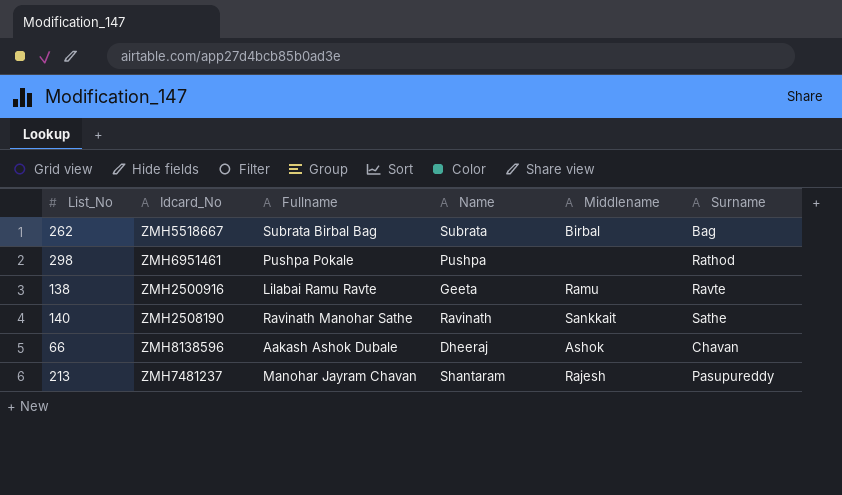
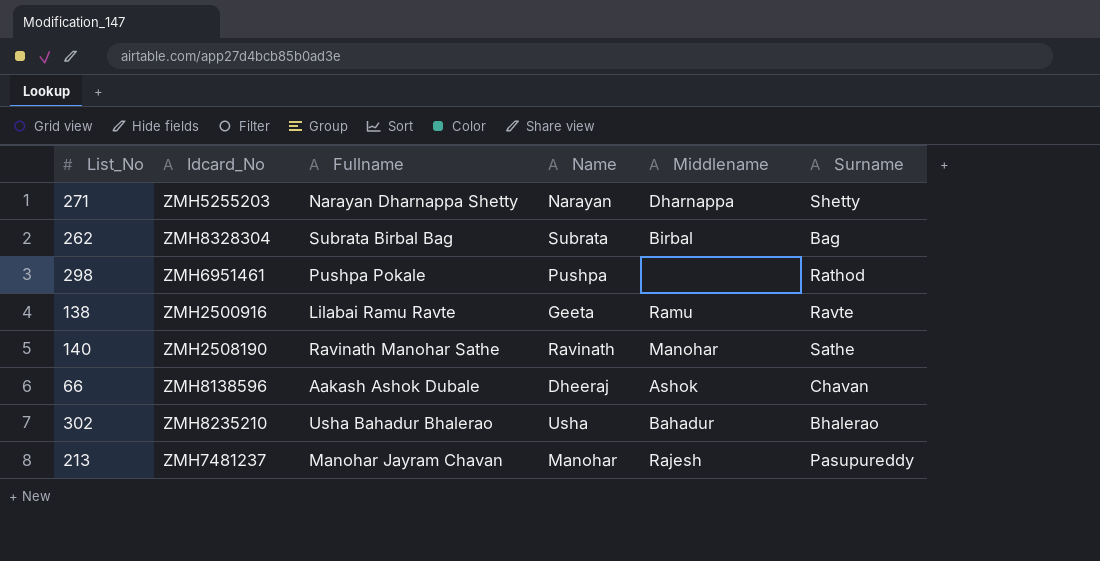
row 271: none -> ZMH5255203 | Narayan Dharnappa Shetty | Narayan | Dharnappa | Shetty
262 | Idcard_No: ZMH5518667 -> ZMH8328304
140 | Middlename: Sankkait -> Manohar
row 302: none -> ZMH8235210 | Usha Bahadur Bhalerao | Usha | Bahadur | Bhalerao
213 | Name: Shantaram -> Manohar

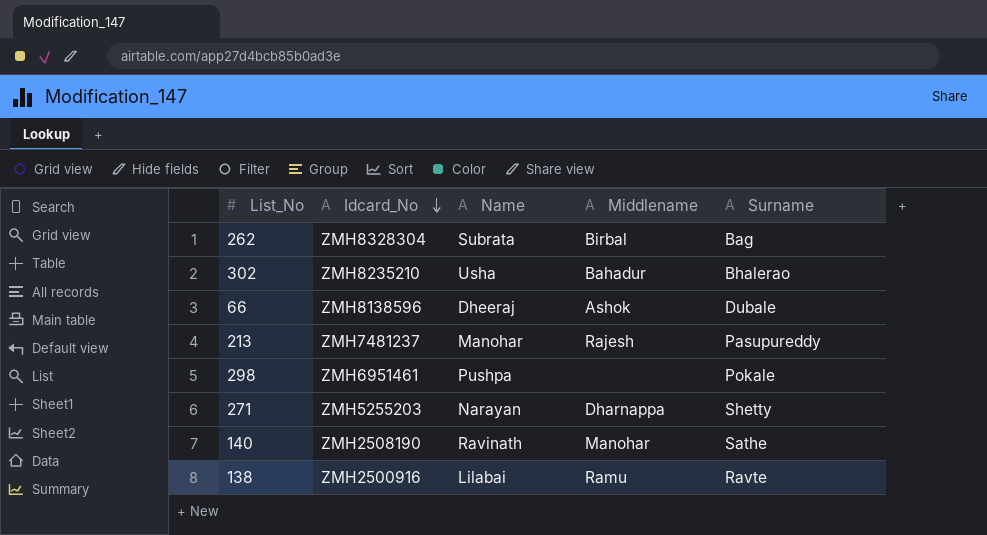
row order: none -> Idcard_No descending
column Fullname | position: 3 -> none
66 | Surname: Chavan -> Dubale
298 | Surname: Rathod -> Pokale
138 | Name: Geeta -> Lilabai

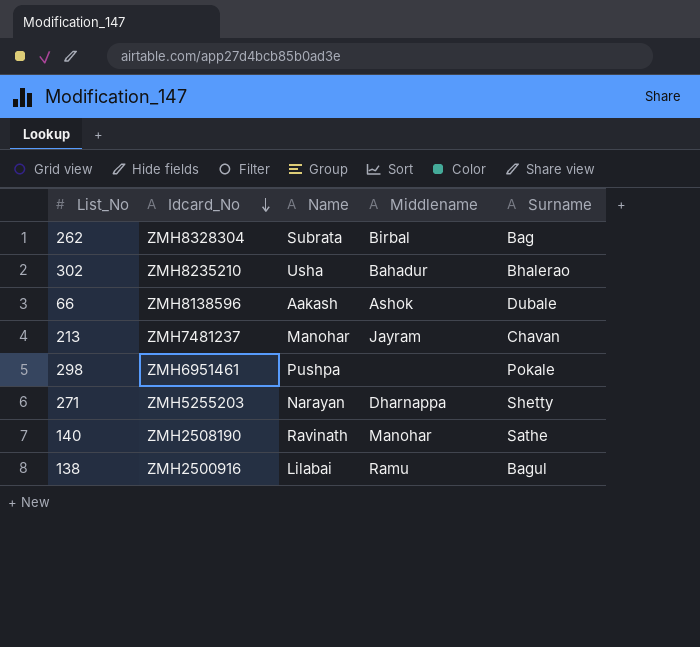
66 | Name: Dheeraj -> Aakash
213 | Middlename: Rajesh -> Jayram
213 | Surname: Pasupureddy -> Chavan
138 | Surname: Ravte -> Bagul

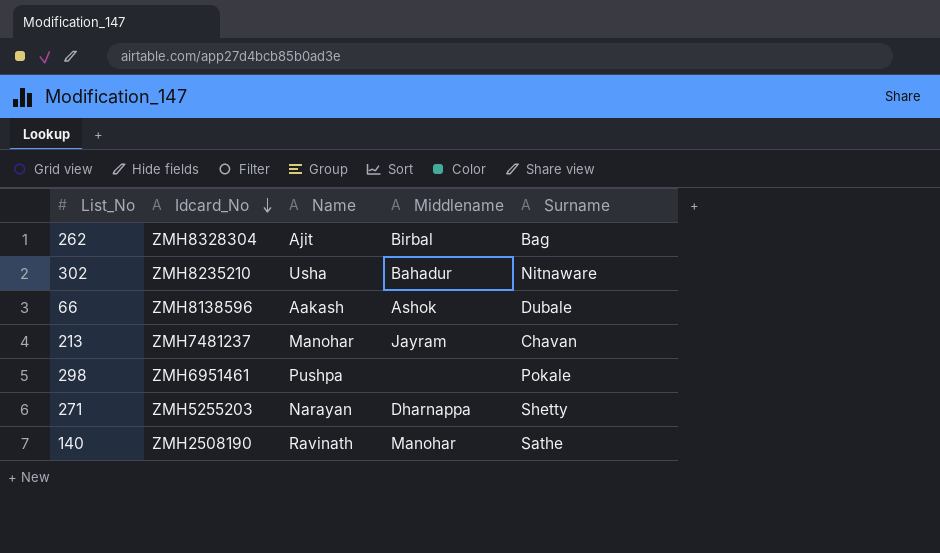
row 138: ZMH2500916 | Lilabai | Ramu | Bagul -> none
262 | Name: Subrata -> Ajit
302 | Surname: Bhalerao -> Nitnaware

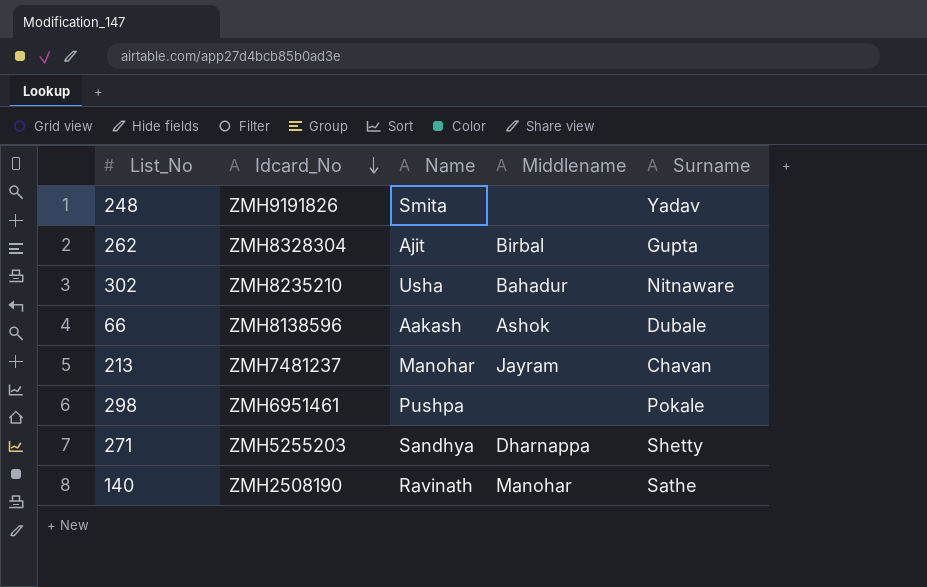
row 248: none -> ZMH9191826 | Smita | none | Yadav
262 | Surname: Bag -> Gupta
271 | Name: Narayan -> Sandhya

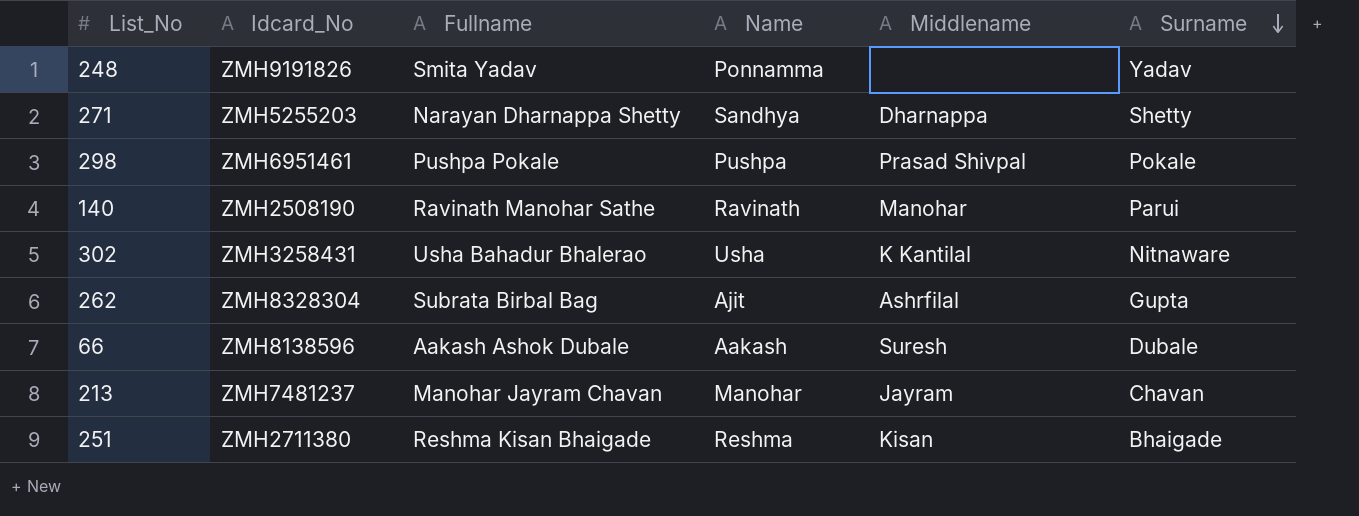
row order: Idcard_No descending -> Surname descending
column Fullname | position: none -> 3
248 | Name: Smita -> Ponnamma
298 | Middlename: none -> Prasad Shivpal
140 | Surname: Sathe -> Parui
302 | Idcard_No: ZMH8235210 -> ZMH3258431
302 | Middlename: Bahadur -> K Kantilal
262 | Middlename: Birbal -> Ashrfilal
66 | Middlename: Ashok -> Suresh
row 251: none -> ZMH2711380 | Reshma Kisan Bhaigade | Reshma | Kisan | Bhaigade

